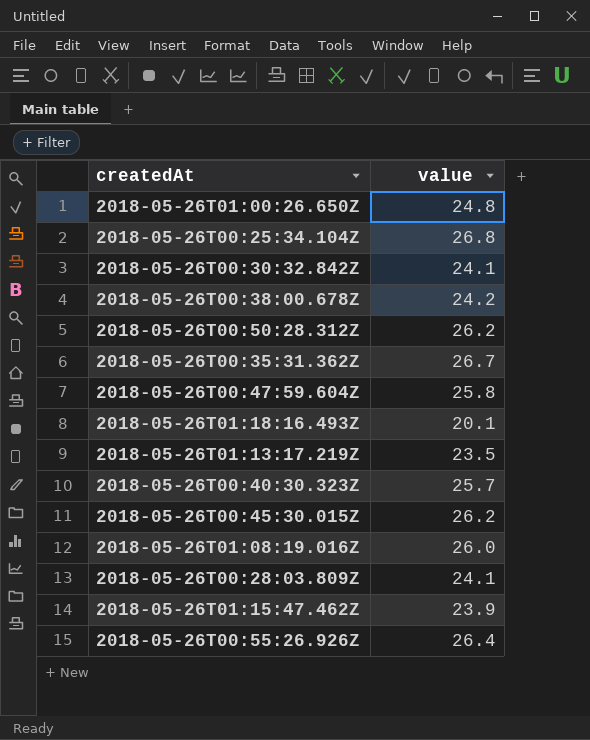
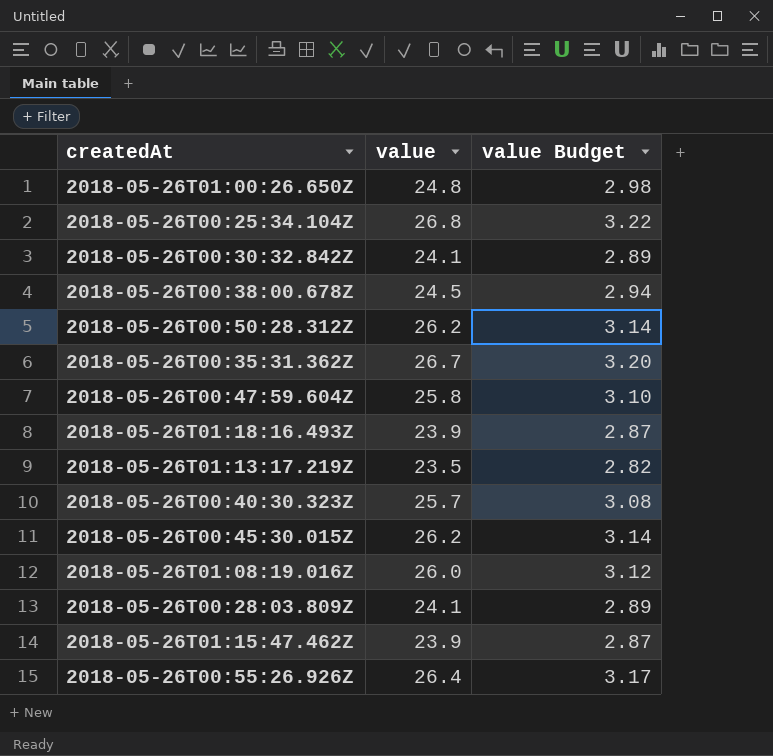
column value Budget | formula: none -> [value] * 0.12
2018-05-26T00:38:00.678Z | value: 24.2 -> 24.5
2018-05-26T01:18:16.493Z | value: 20.1 -> 23.9

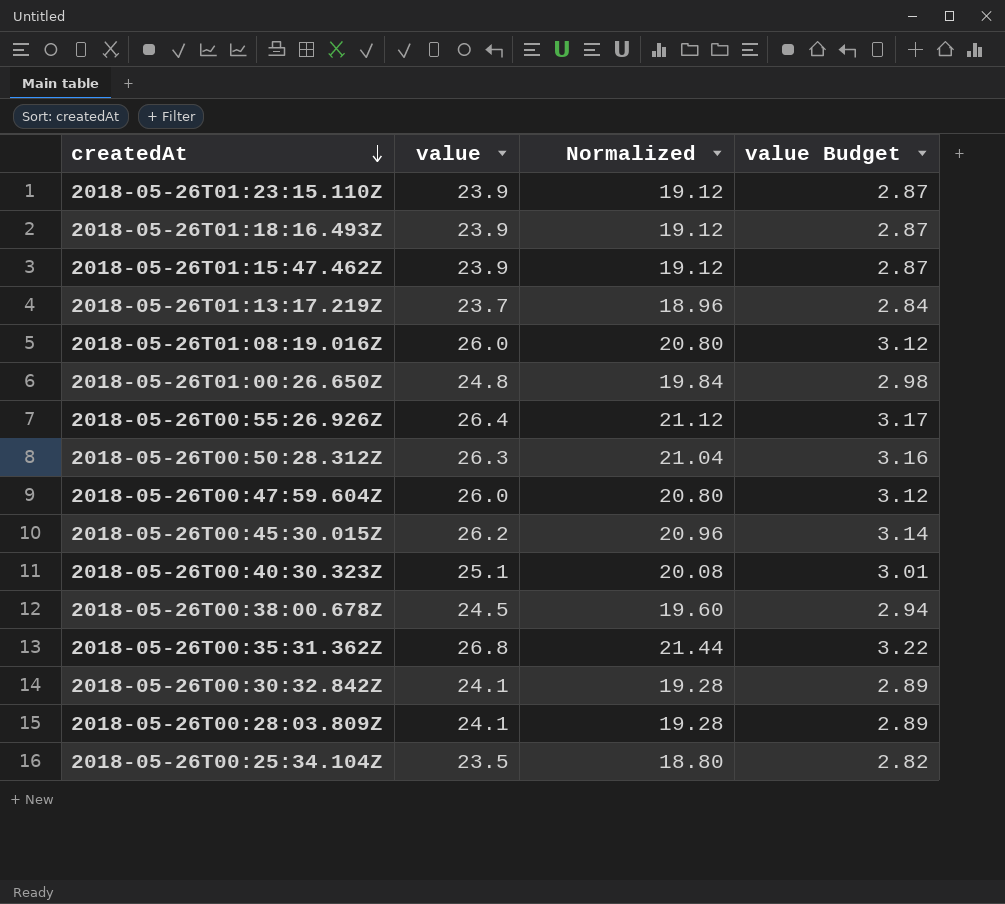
row order: none -> createdAt descending
column Normalized | formula: none -> [value] * 0.8
row 2018-05-26T01:23:15.110Z: none -> 23.9 | 19.12 | 2.87
2018-05-26T01:13:17.219Z | value: 23.5 -> 23.7
2018-05-26T01:13:17.219Z | value Budget: 2.82 -> 2.84
2018-05-26T00:50:28.312Z | value: 26.2 -> 26.3
2018-05-26T00:50:28.312Z | value Budget: 3.14 -> 3.16
2018-05-26T00:47:59.604Z | value: 25.8 -> 26.0
2018-05-26T00:47:59.604Z | value Budget: 3.10 -> 3.12
2018-05-26T00:40:30.323Z | value: 25.7 -> 25.1
2018-05-26T00:40:30.323Z | value Budget: 3.08 -> 3.01
2018-05-26T00:35:31.362Z | value: 26.7 -> 26.8
2018-05-26T00:35:31.362Z | value Budget: 3.20 -> 3.22
2018-05-26T00:25:34.104Z | value: 26.8 -> 23.5
2018-05-26T00:25:34.104Z | value Budget: 3.22 -> 2.82

